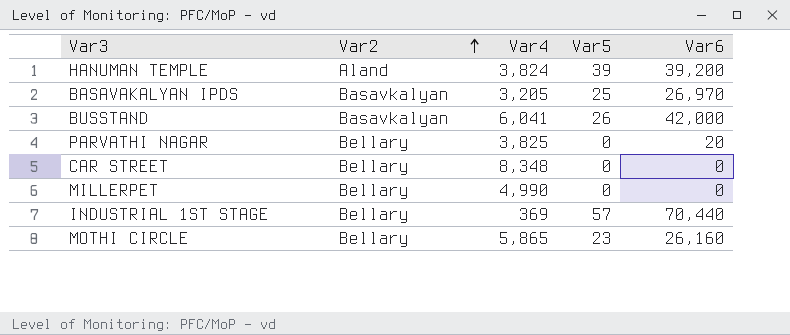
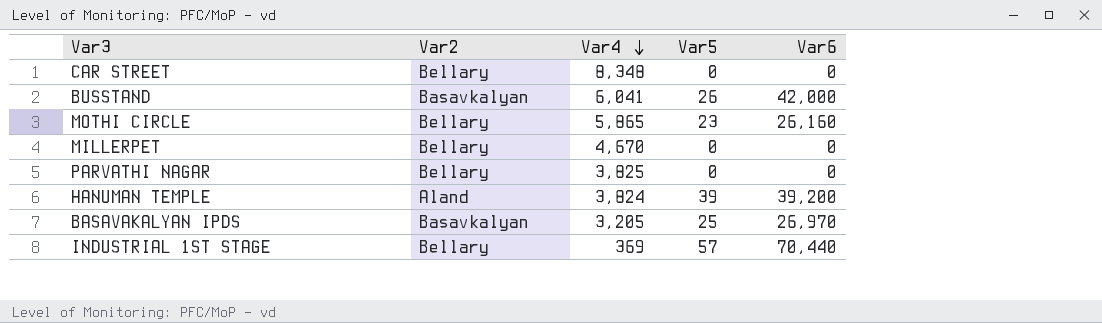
row order: Var2 ascending -> Var4 descending
MILLERPET | Var4: 4,990 -> 4,670
PARVATHI NAGAR | Var6: 20 -> 0

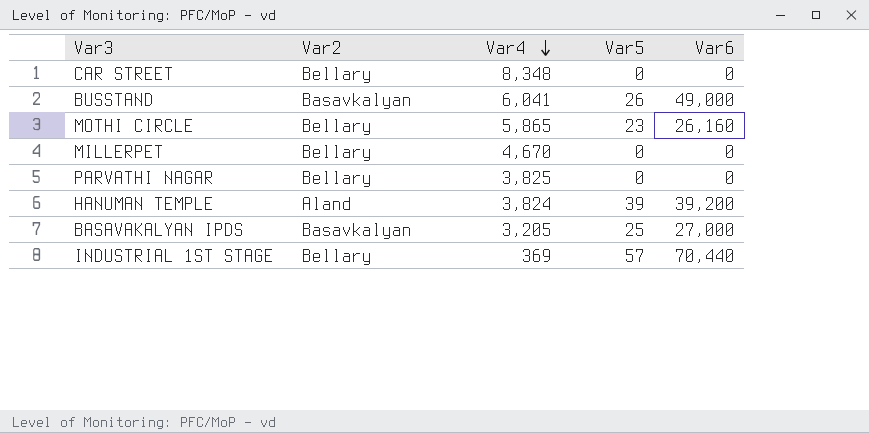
BUSSTAND | Var6: 42,000 -> 49,000
BASAVAKALYAN IPDS | Var6: 26,970 -> 27,000

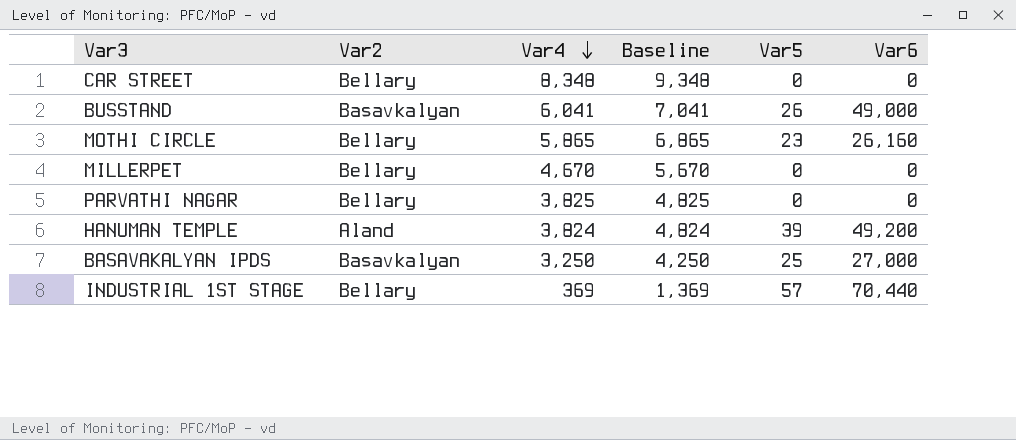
column Baseline | formula: none -> [Var4] + 1000
HANUMAN TEMPLE | Var6: 39,200 -> 49,200
BASAVAKALYAN IPDS | Var4: 3,205 -> 3,250

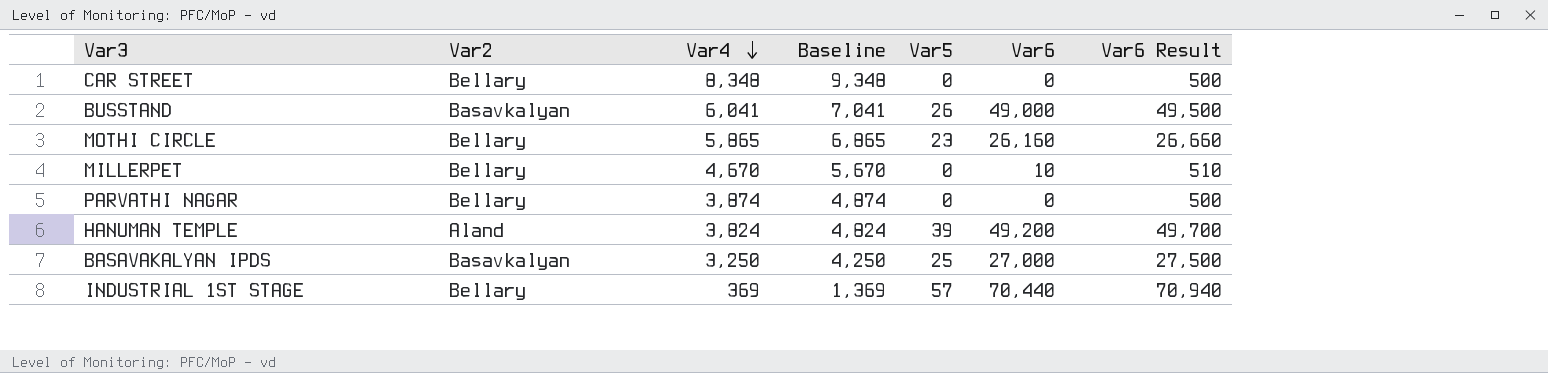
column Var6 Result | formula: none -> [Var6] + 500
MILLERPET | Var6: 0 -> 10
PARVATHI NAGAR | Var4: 3,825 -> 3,874
PARVATHI NAGAR | Baseline: 4,825 -> 4,874

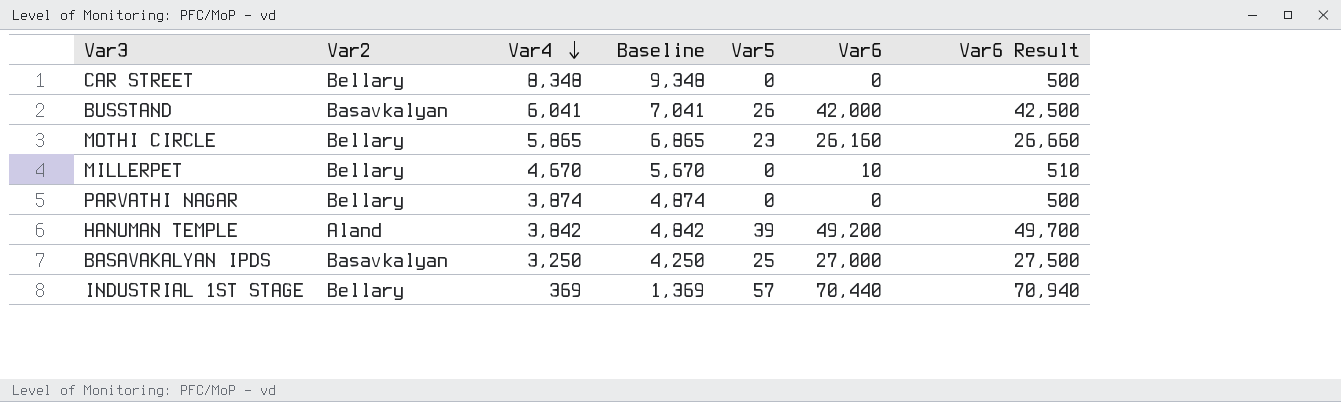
BUSSTAND | Var6: 49,000 -> 42,000
BUSSTAND | Var6 Result: 49,500 -> 42,500
HANUMAN TEMPLE | Var4: 3,824 -> 3,842
HANUMAN TEMPLE | Baseline: 4,824 -> 4,842

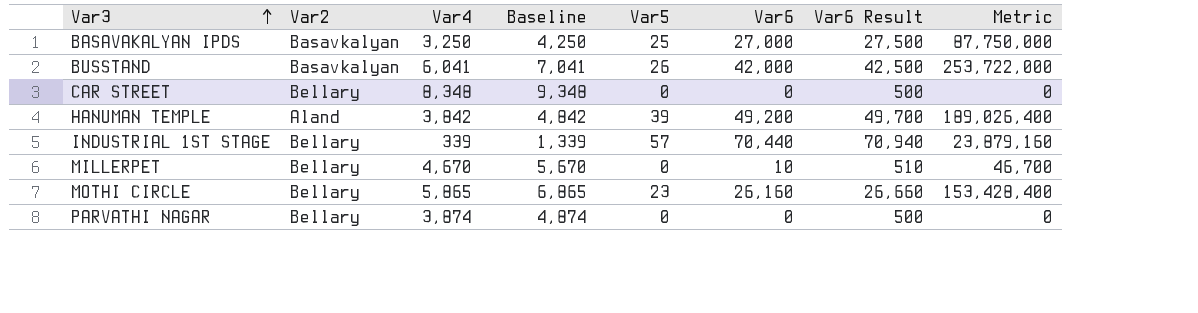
row order: Var4 descending -> Var3 ascending
column Metric | formula: none -> [Var4] * [Var6]
INDUSTRIAL 1ST STAGE | Var4: 369 -> 339
INDUSTRIAL 1ST STAGE | Baseline: 1,369 -> 1,339

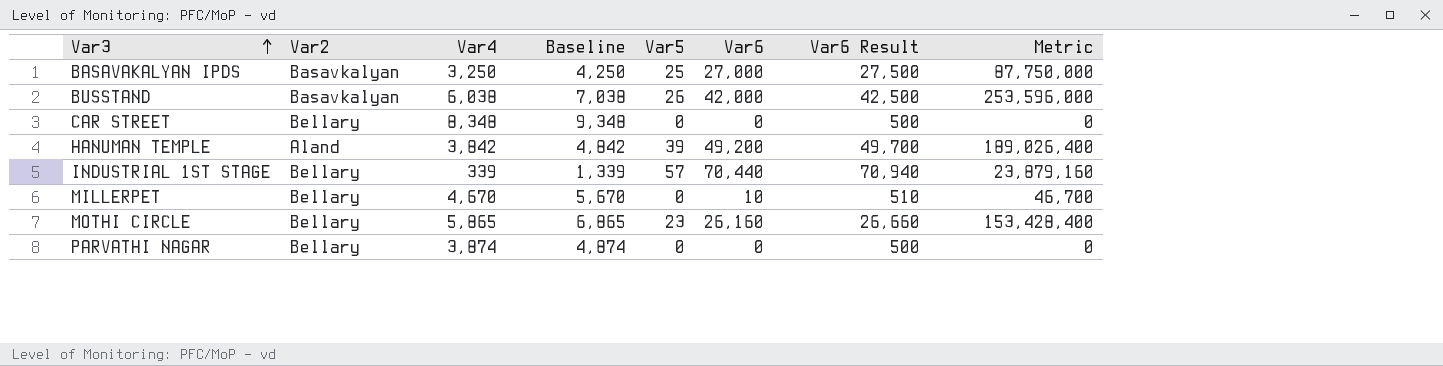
BUSSTAND | Var4: 6,041 -> 6,038
BUSSTAND | Baseline: 7,041 -> 7,038
BUSSTAND | Metric: 253,722,000 -> 253,596,000

